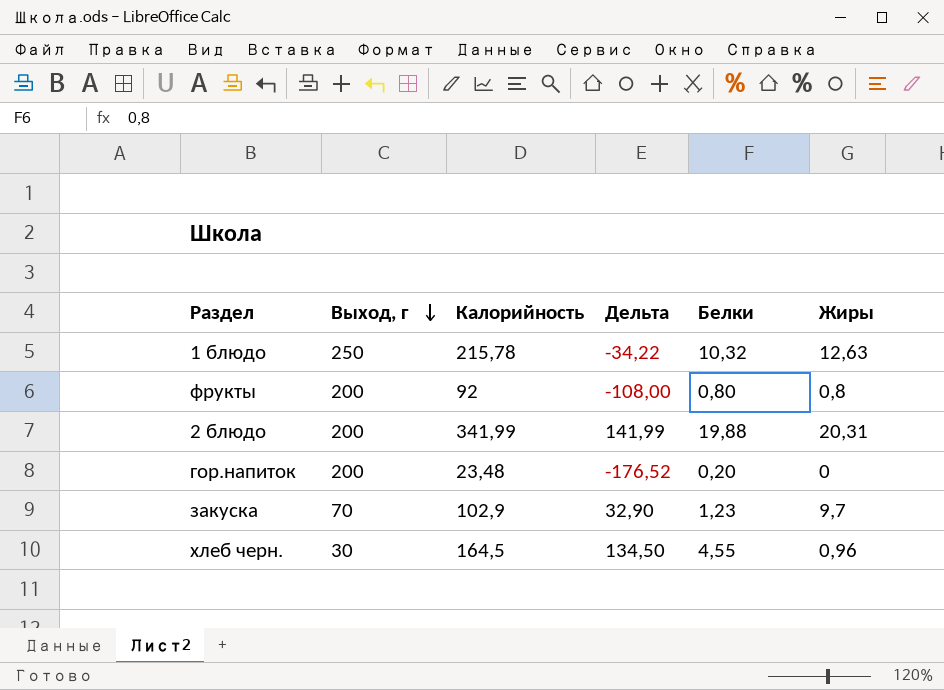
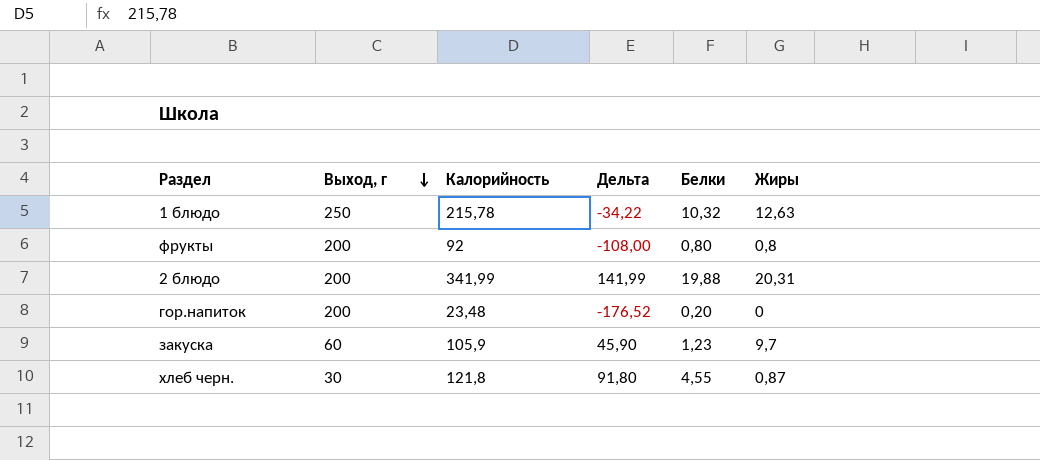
закуска | Выход, г: 70 -> 60
закуска | Калорийность: 102,9 -> 105,9
закуска | Дельта: 32,90 -> 45,90
хлеб черн. | Калорийность: 164,5 -> 121,8
хлеб черн. | Дельта: 134,50 -> 91,80
хлеб черн. | Жиры: 0,96 -> 0,87

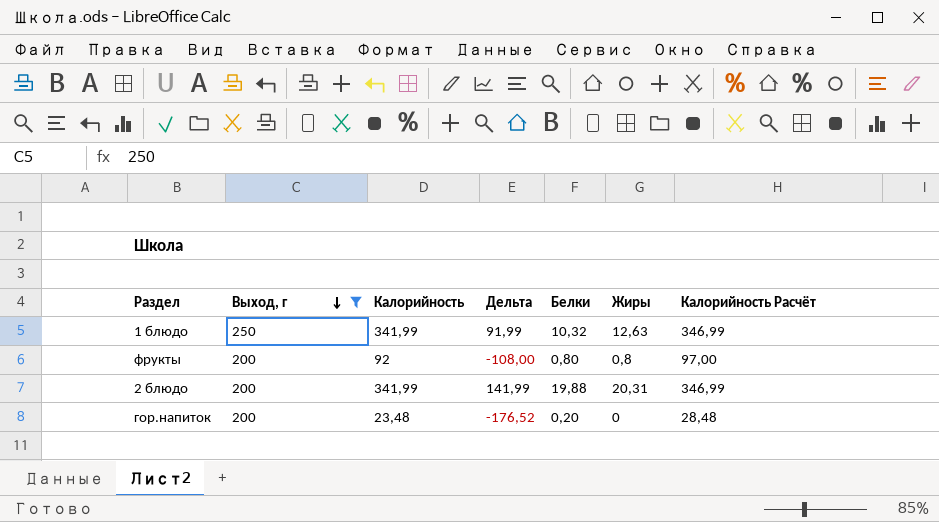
filter: none -> Выход, г >= 200
column Калорийность Расчёт | formula: none -> [Калорийность] + 5
1 блюдо | Калорийность: 215,78 -> 341,99
1 блюдо | Дельта: -34,22 -> 91,99

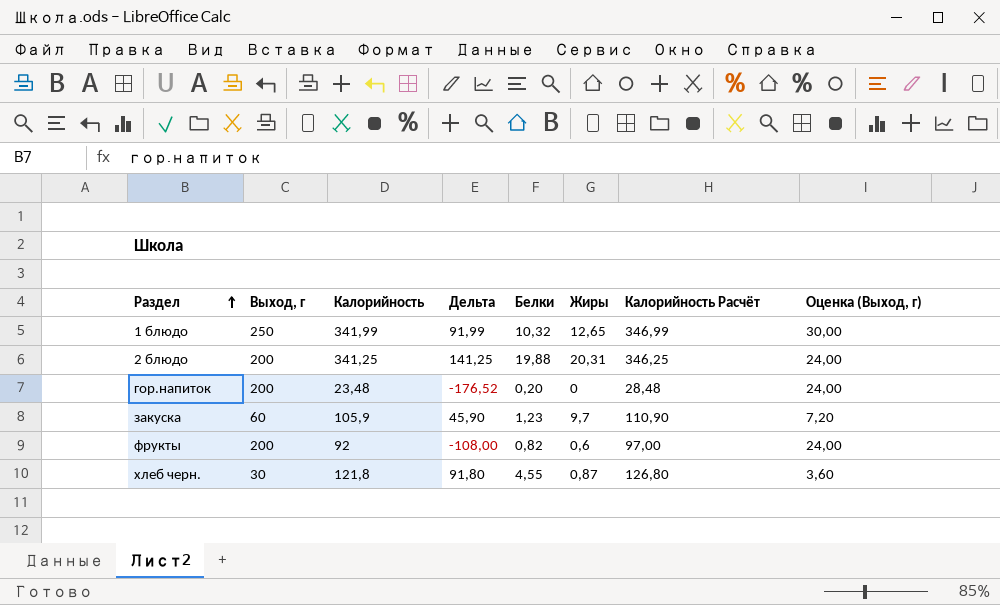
filter: Выход, г >= 200 -> none
row order: Выход, г descending -> Раздел ascending
column Оценка (Выход, г) | formula: none -> [Выход, г] * 0,12
1 блюдо | Жиры: 12,63 -> 12,65
2 блюдо | Калорийность: 341,99 -> 341,25
2 блюдо | Дельта: 141,99 -> 141,25
2 блюдо | Калорийность Расчёт: 346,99 -> 346,25
фрукты | Белки: 0,80 -> 0,82
фрукты | Жиры: 0,8 -> 0,6

